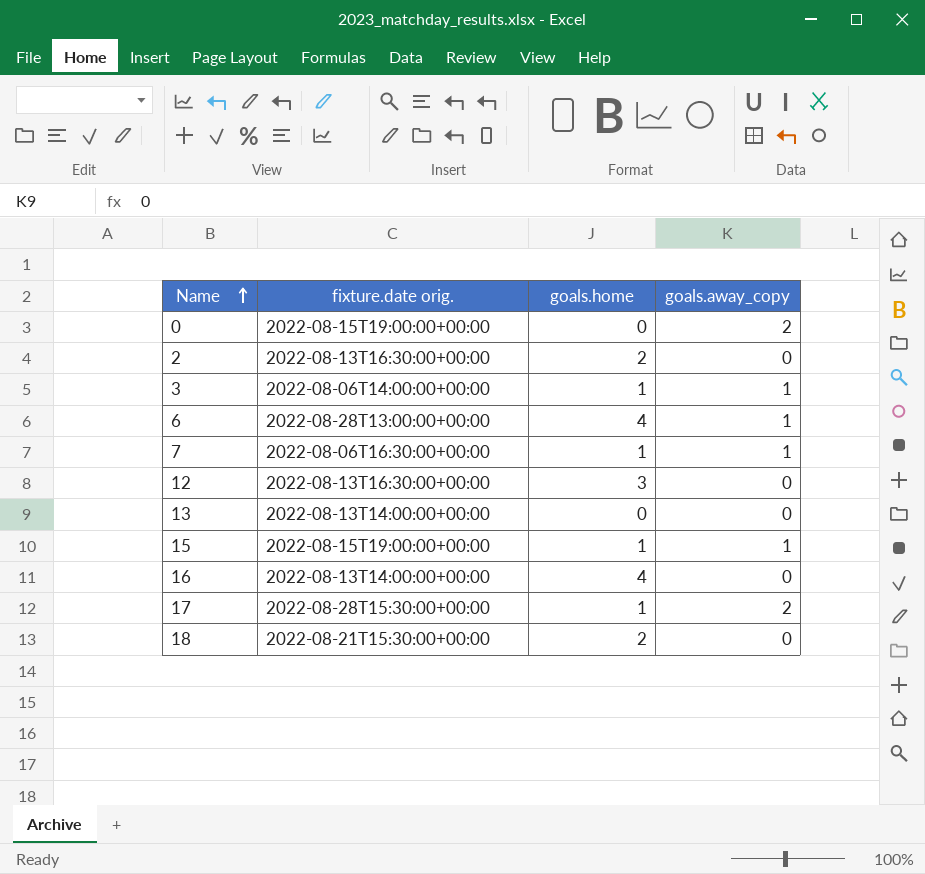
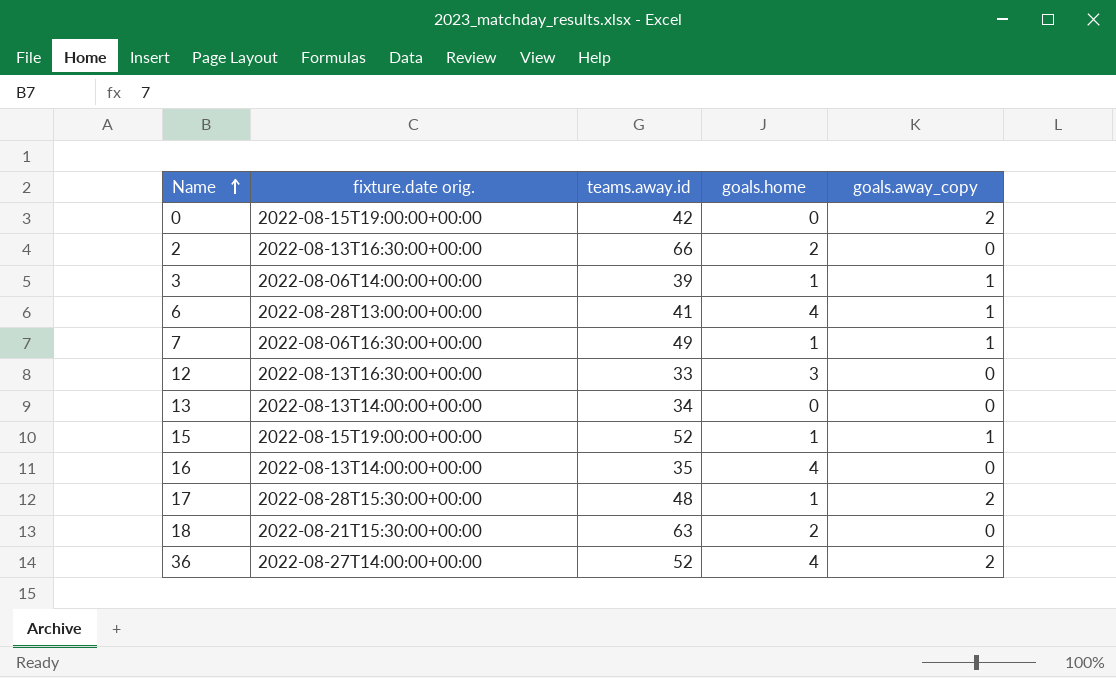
column teams.away.id | position: none -> 3
row 36: none -> 2022-08-27T14:00:00+00:00 | 52 | 4 | 2

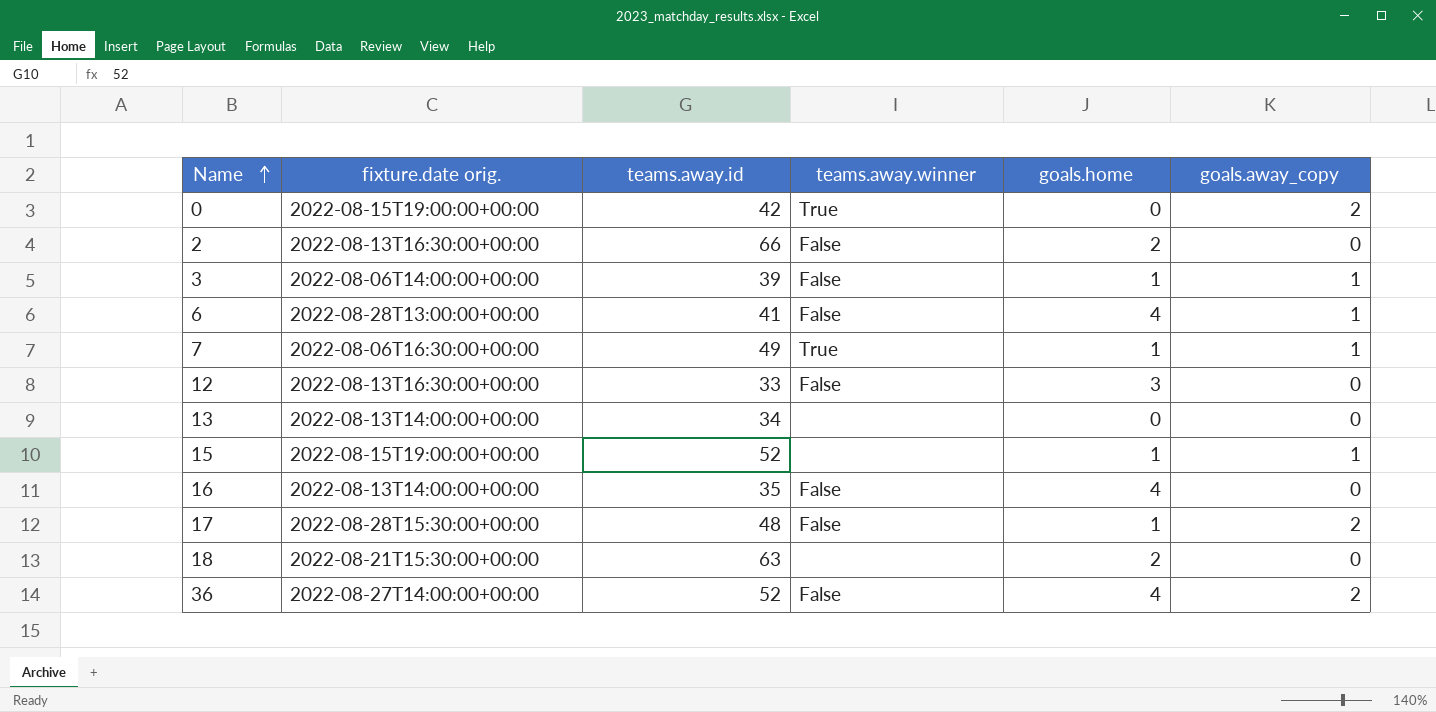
column teams.away.winner | position: none -> 4

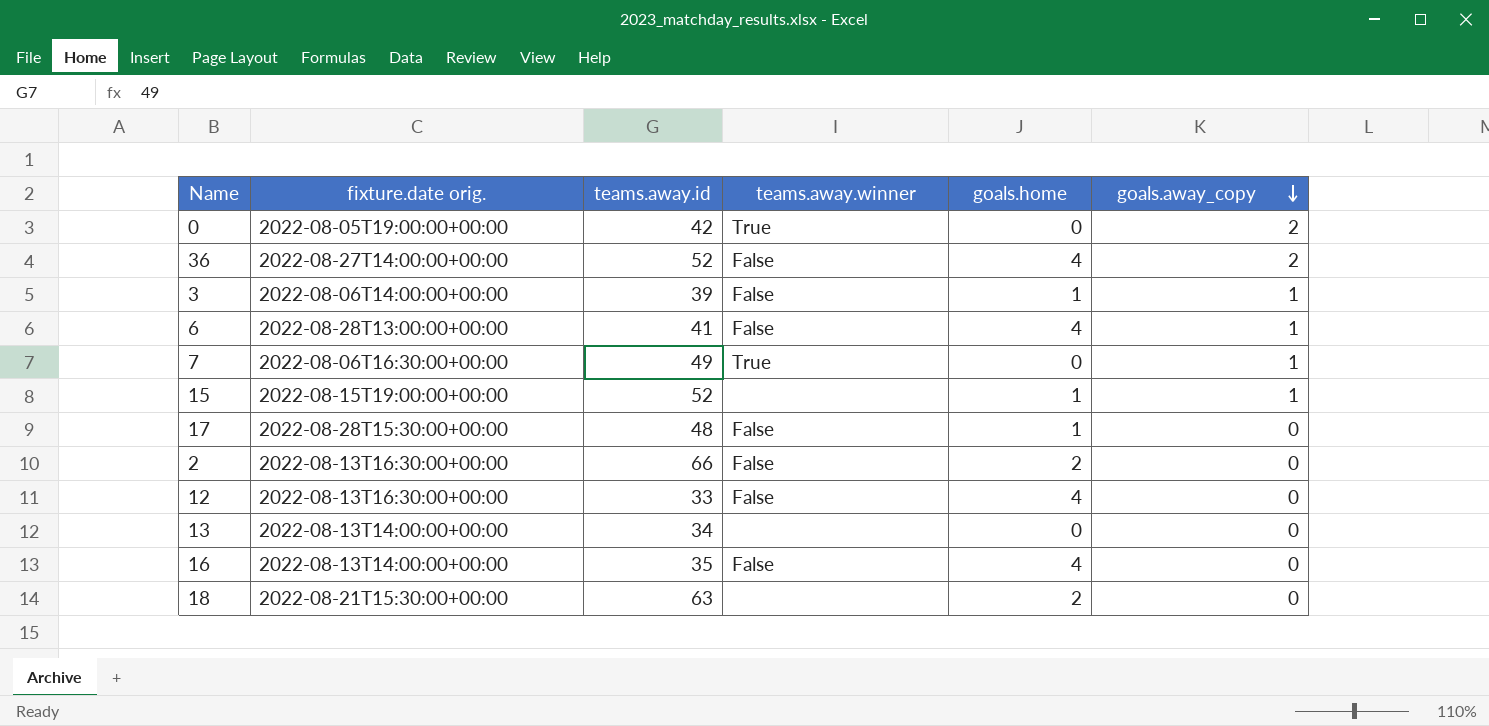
row order: Name ascending -> goals.away_copy descending
0 | fixture.date orig.: 2022-08-15T19:00:00+00:00 -> 2022-08-05T19:00:00+00:00
7 | goals.home: 1 -> 0
17 | goals.away_copy: 2 -> 0
12 | goals.home: 3 -> 4

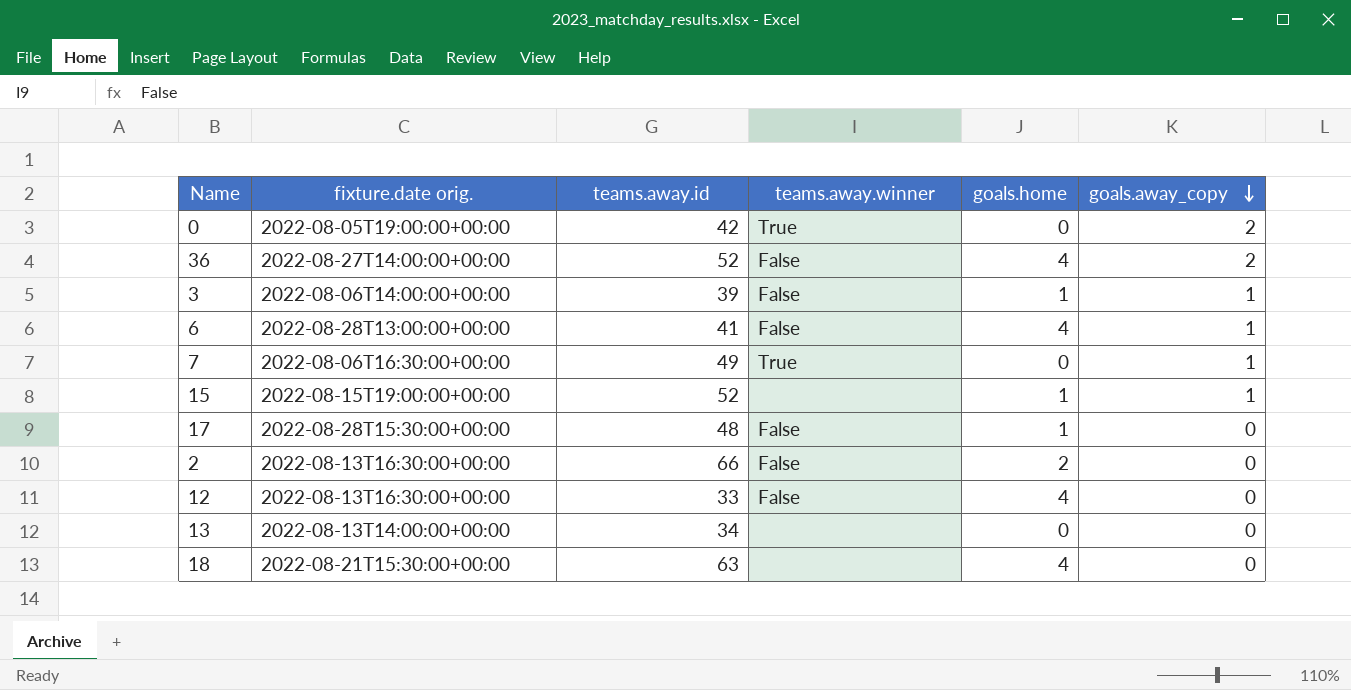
row 16: 2022-08-13T14:00:00+00:00 | 35 | False | 4 | 0 -> none
18 | goals.home: 2 -> 4

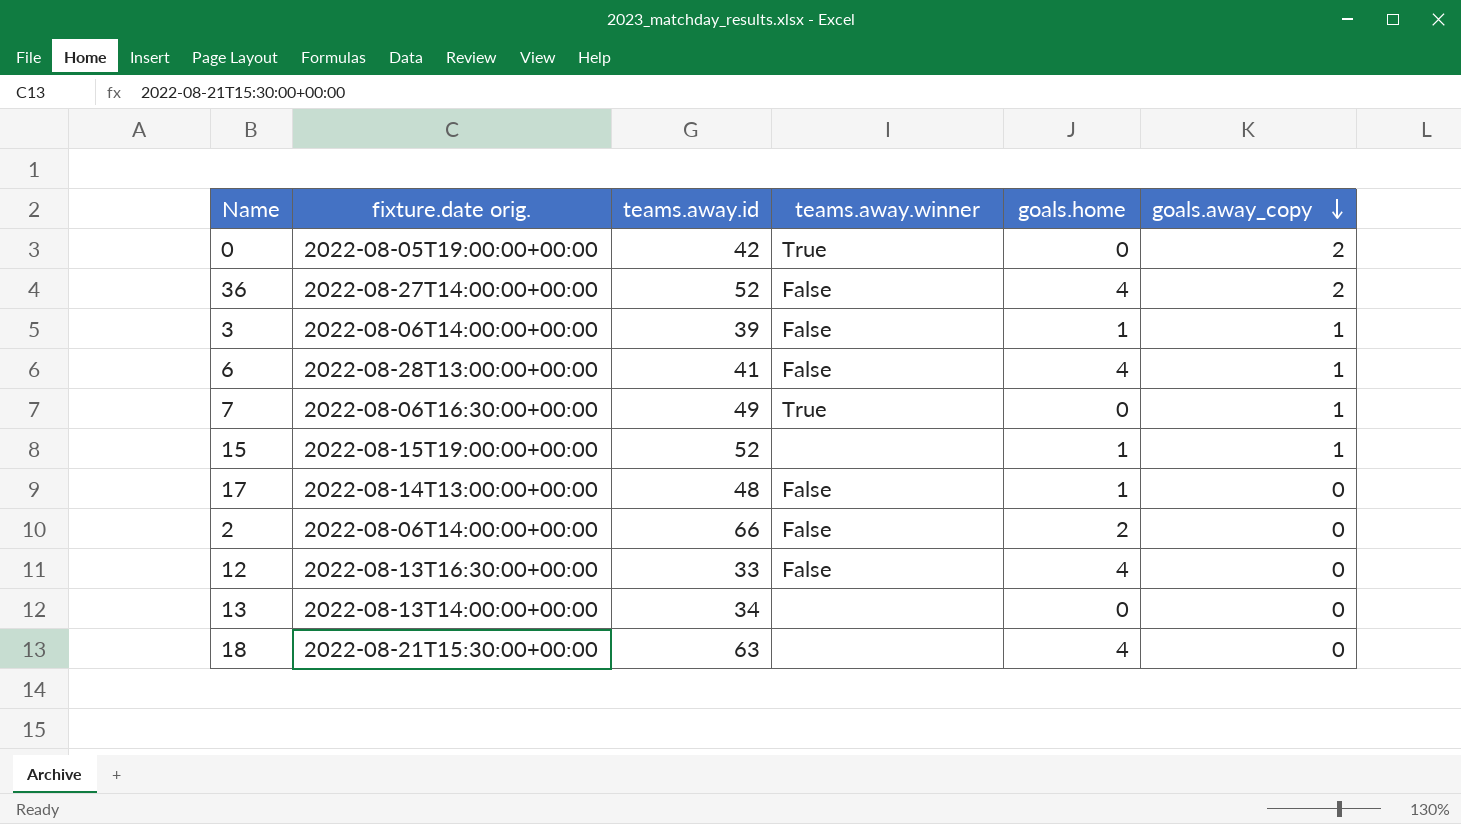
17 | fixture.date orig.: 2022-08-28T15:30:00+00:00 -> 2022-08-14T13:00:00+00:00
2 | fixture.date orig.: 2022-08-13T16:30:00+00:00 -> 2022-08-06T14:00:00+00:00

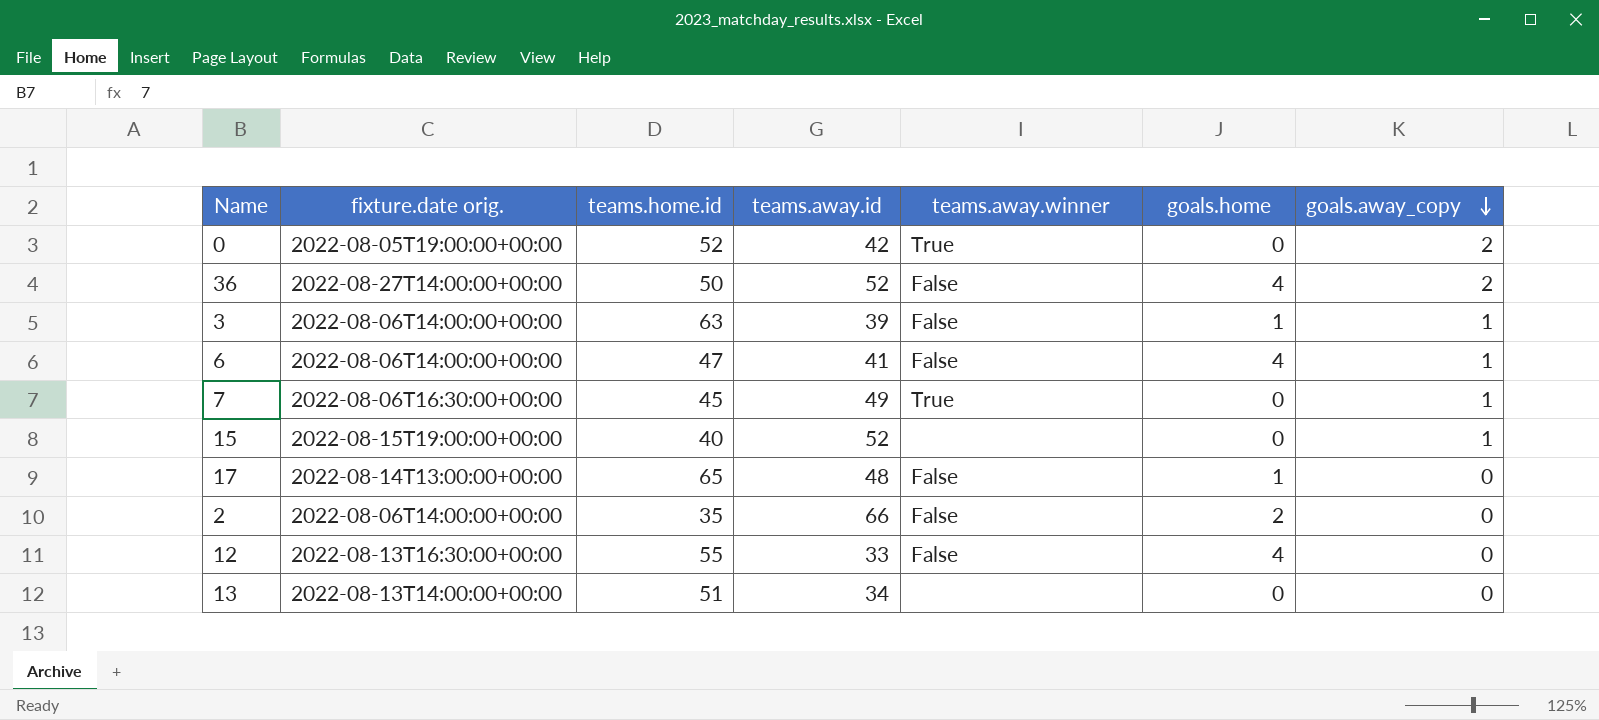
column teams.home.id | position: none -> 3
row 18: 2022-08-21T15:30:00+00:00 | 63 | none | 4 | 0 -> none
6 | fixture.date orig.: 2022-08-28T13:00:00+00:00 -> 2022-08-06T14:00:00+00:00
15 | goals.home: 1 -> 0

